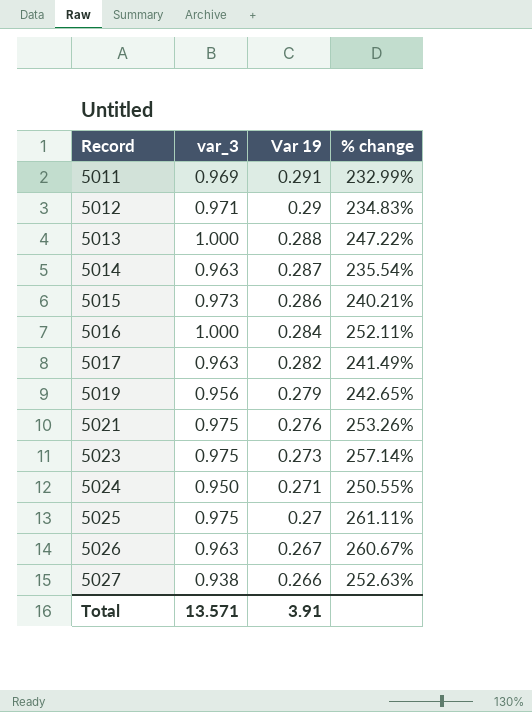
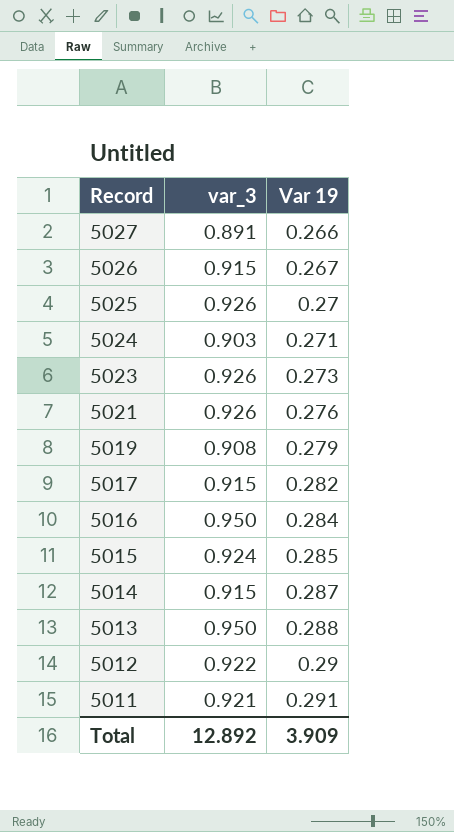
row order: Record ascending -> Record descending
column % change | formula: ([var_3] - [Var 19]) / [Var 19] -> none
5027 | var_3: 0.938 -> 0.891
5026 | var_3: 0.963 -> 0.915
5025 | var_3: 0.975 -> 0.926
5024 | var_3: 0.950 -> 0.903
5023 | var_3: 0.975 -> 0.926
5021 | var_3: 0.975 -> 0.926
5019 | var_3: 0.956 -> 0.908
5017 | var_3: 0.963 -> 0.915
5016 | var_3: 1.000 -> 0.950
5015 | var_3: 0.973 -> 0.924
5015 | Var 19: 0.286 -> 0.285
5014 | var_3: 0.963 -> 0.915
5013 | var_3: 1.000 -> 0.950
5012 | var_3: 0.971 -> 0.922
5011 | var_3: 0.969 -> 0.921
Total | var_3: 13.571 -> 12.892
Total | Var 19: 3.91 -> 3.909

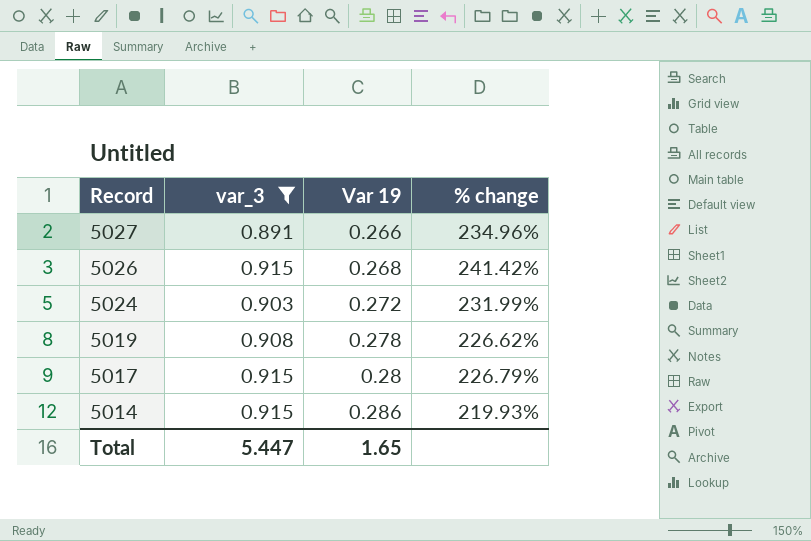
filter: none -> var_3 <= 0.915
column % change | formula: none -> ([var_3] - [Var 19]) / [Var 19]
5026 | Var 19: 0.267 -> 0.268
5024 | Var 19: 0.271 -> 0.272
5019 | Var 19: 0.279 -> 0.278
5017 | Var 19: 0.282 -> 0.28
5014 | Var 19: 0.287 -> 0.286
Total | var_3: 12.892 -> 5.447
Total | Var 19: 3.909 -> 1.65

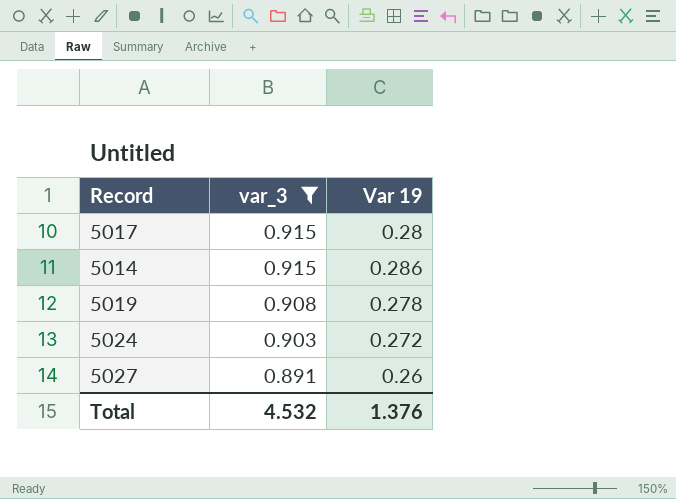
row order: Record descending -> var_3 descending
column % change | formula: ([var_3] - [Var 19]) / [Var 19] -> none
row 5026: 0.915 | 0.268 | 241.42% -> none
5027 | Var 19: 0.266 -> 0.26
Total | var_3: 5.447 -> 4.532
Total | Var 19: 1.65 -> 1.376

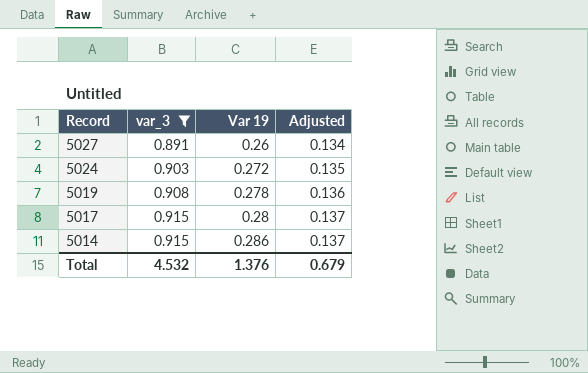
row order: var_3 descending -> Record descending
column Adjusted | formula: none -> [var_3] * 0.15

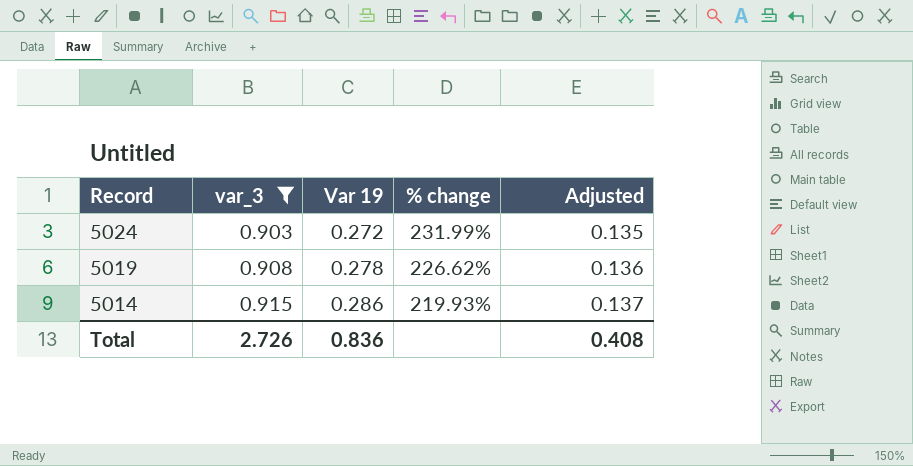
column % change | formula: none -> ([var_3] - [Var 19]) / [Var 19]
row 5027: 0.891 | 0.26 | 0.134 -> none
row 5017: 0.915 | 0.28 | 0.137 -> none
Total | var_3: 4.532 -> 2.726
Total | Var 19: 1.376 -> 0.836
Total | Adjusted: 0.679 -> 0.408

